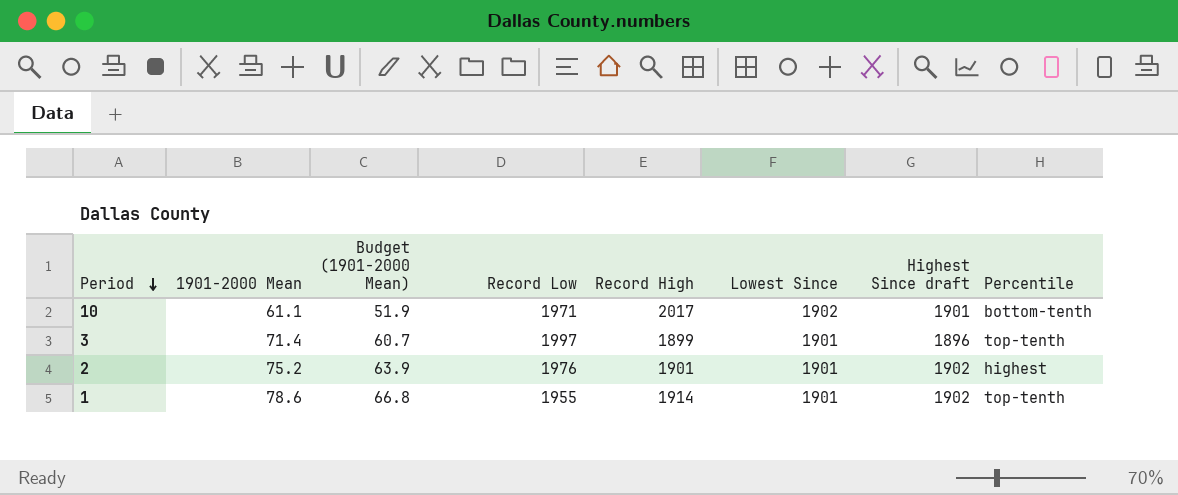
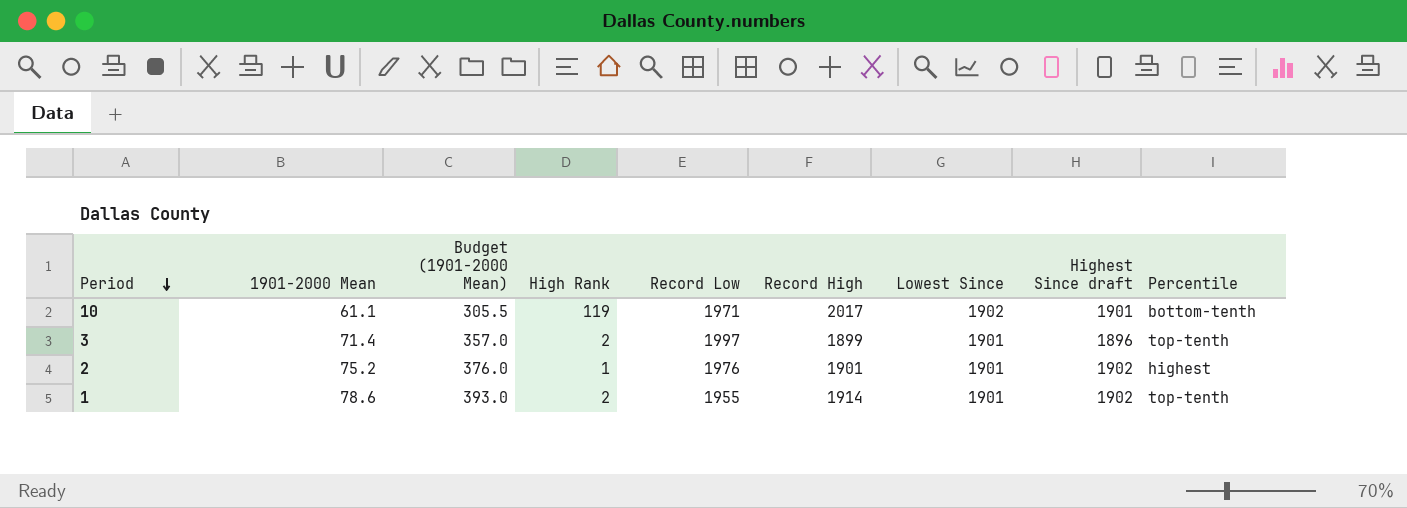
column Budget (1901-2000 Mean) | formula: [1901-2000 Mean] * 0.85 -> [1901-2000 Mean] * 5
column High Rank | position: none -> 4

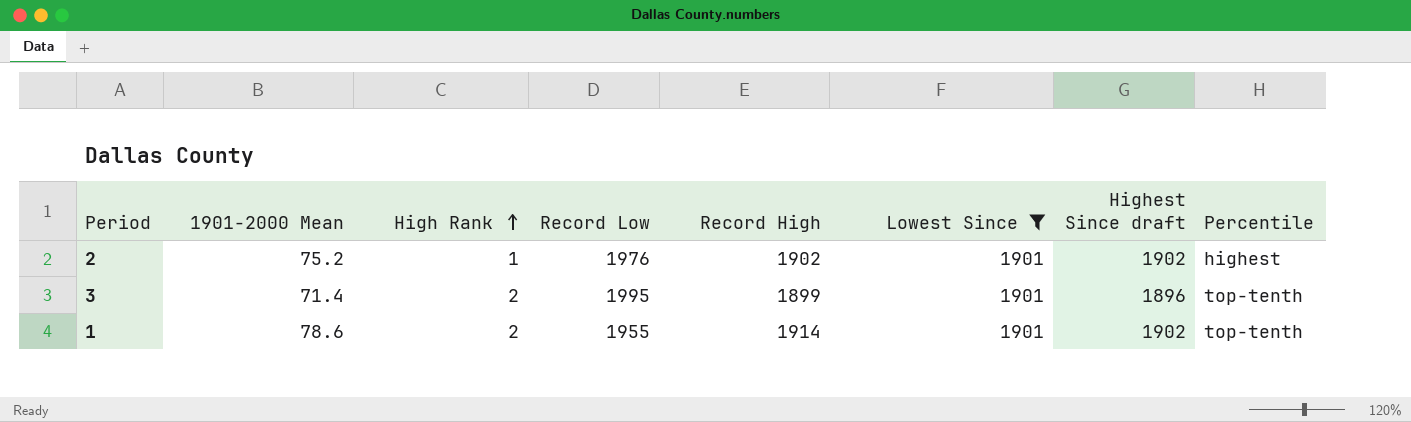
filter: none -> Lowest Since = 1901
row order: Period descending -> High Rank ascending
column Budget (1901-2000 Mean) | formula: [1901-2000 Mean] * 5 -> none
2 | Record High: 1901 -> 1902
3 | Record Low: 1997 -> 1995

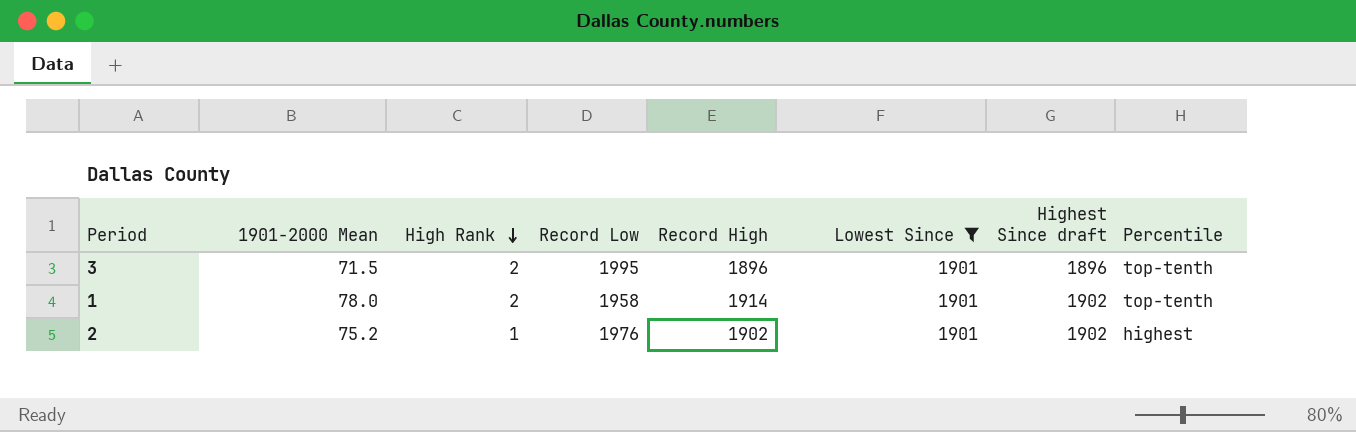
row order: High Rank ascending -> High Rank descending
3 | 1901-2000 Mean: 71.4 -> 71.5
3 | Record High: 1899 -> 1896
1 | 1901-2000 Mean: 78.6 -> 78.0
1 | Record Low: 1955 -> 1958

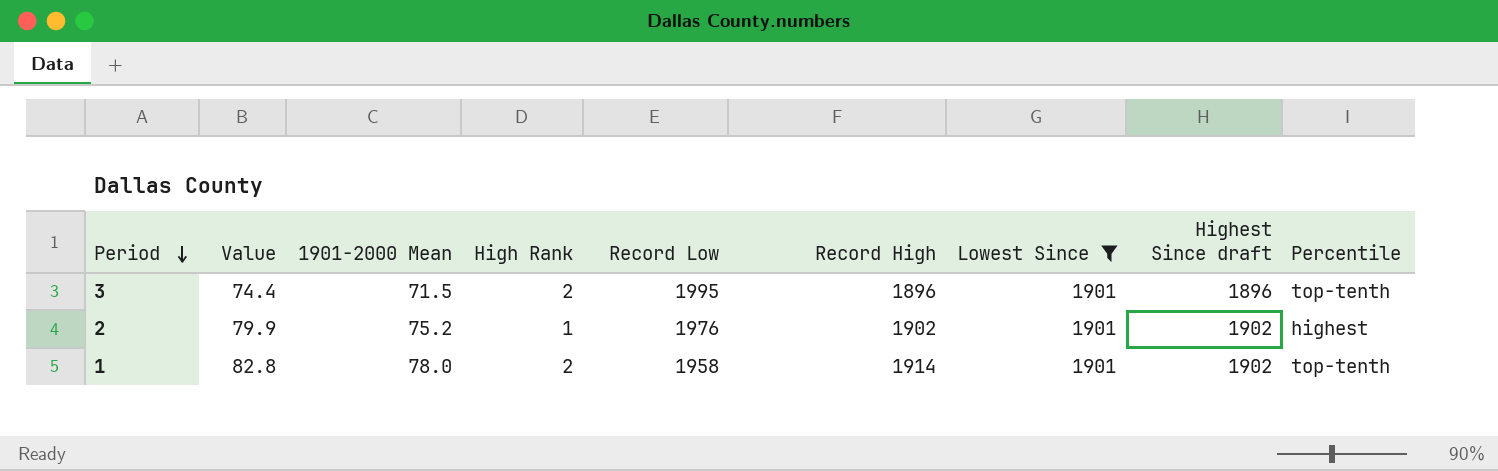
row order: High Rank descending -> Period descending
column Value | position: none -> 2

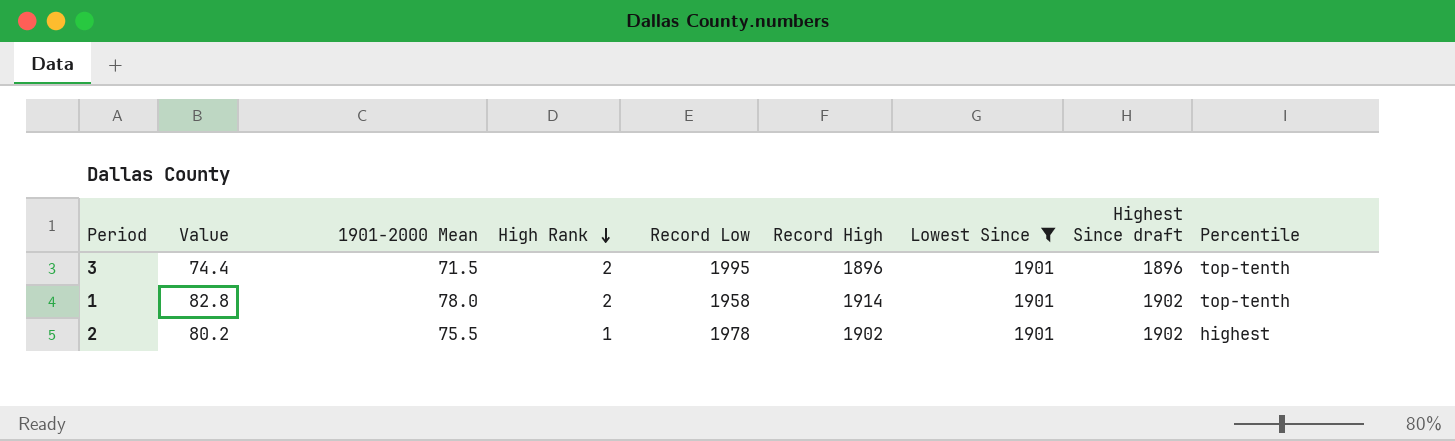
row order: Period descending -> High Rank descending
2 | Value: 79.9 -> 80.2
2 | 1901-2000 Mean: 75.2 -> 75.5
2 | Record Low: 1976 -> 1978

